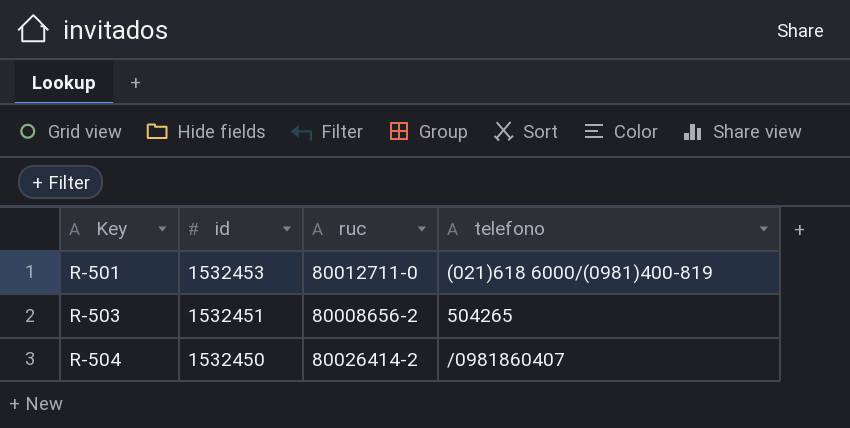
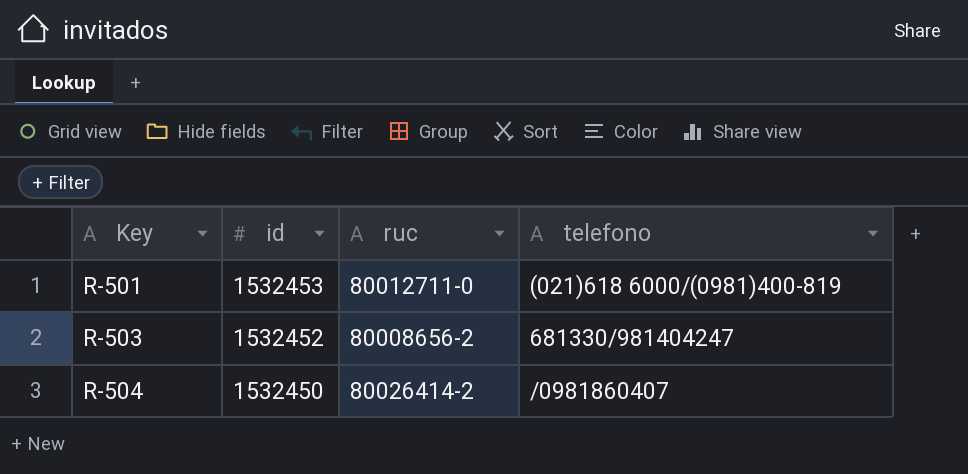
R-503 | id: 1532451 -> 1532452
R-503 | telefono: 504265 -> 681330/981404247

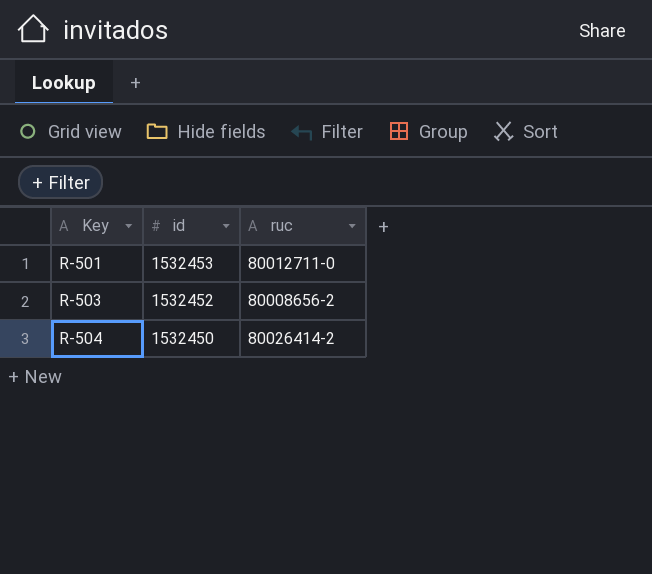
column telefono | position: 4 -> none

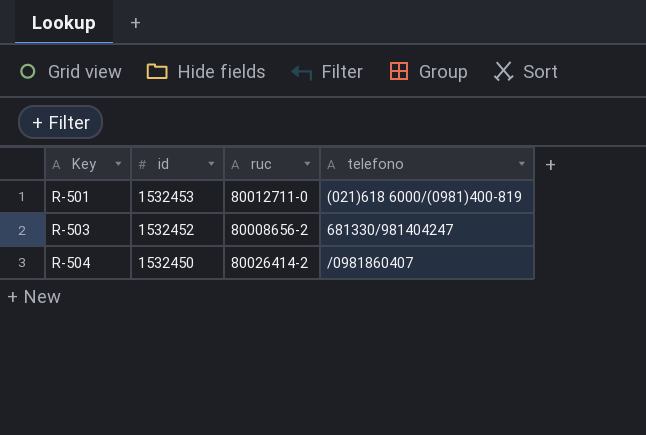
column telefono | position: none -> 4

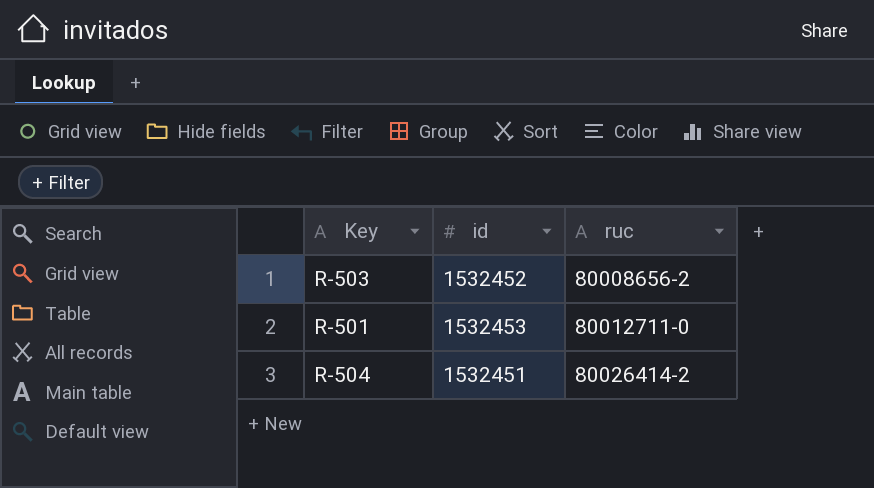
row order: Key ascending -> ruc ascending
column telefono | position: 4 -> none
R-504 | id: 1532450 -> 1532451

